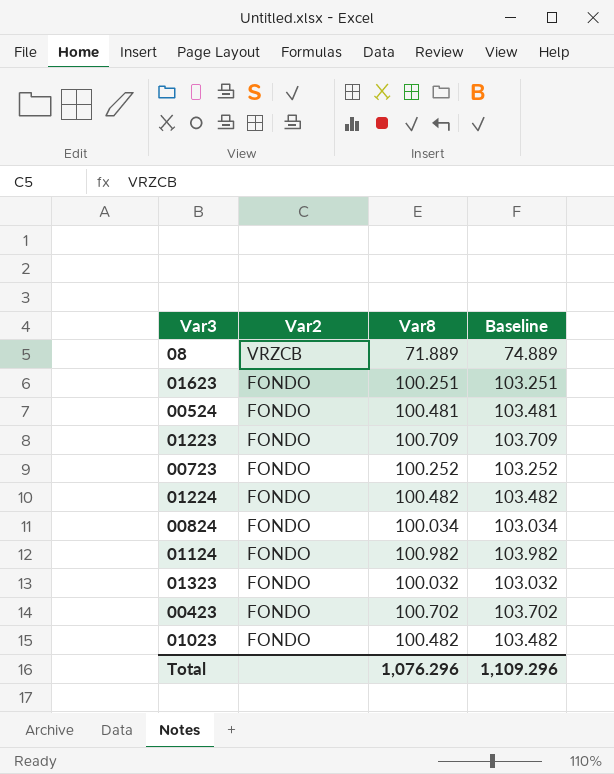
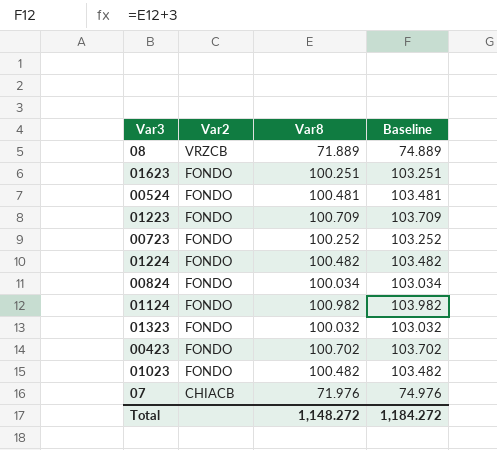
row 07: none -> CHIACB | 71.976 | 74.976
Total | Var8: 1,076.296 -> 1,148.272
Total | Baseline: 1,109.296 -> 1,184.272

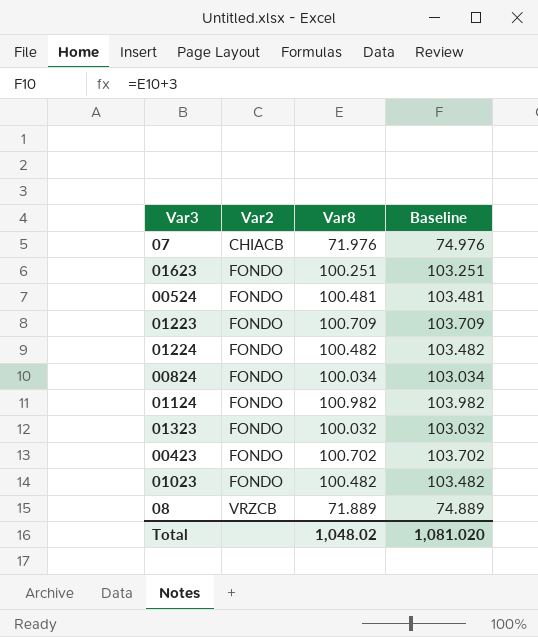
row order: Var2 descending -> Var2 ascending
row 00723: FONDO | 100.252 | 103.252 -> none
Total | Var8: 1,148.272 -> 1,048.02
Total | Baseline: 1,184.272 -> 1,081.020

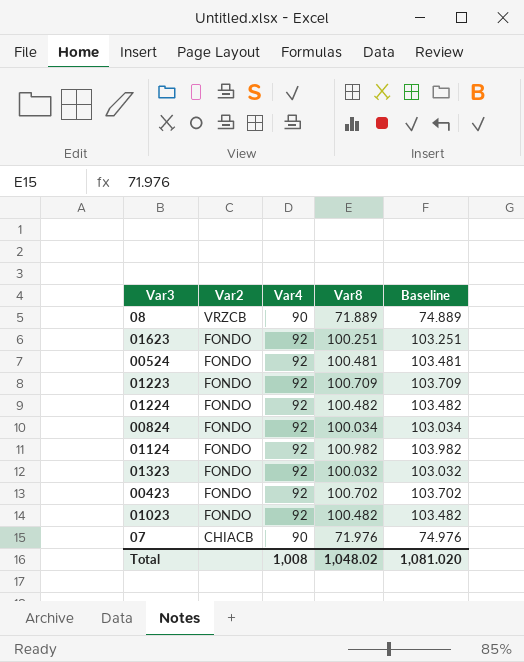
row order: Var2 ascending -> Var2 descending
column Var4 | position: none -> 3

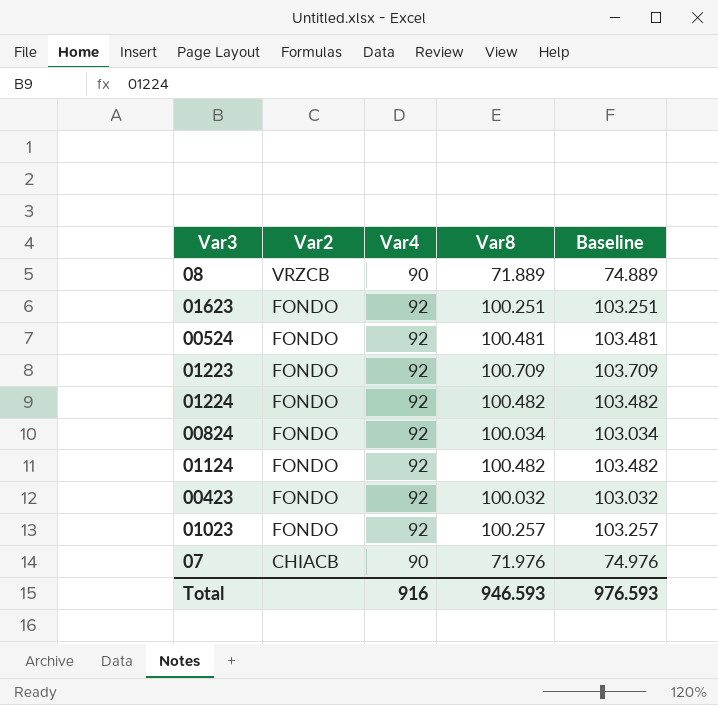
row 01323: FONDO | 92 | 100.032 | 103.032 -> none
01124 | Var8: 100.982 -> 100.482
01124 | Baseline: 103.982 -> 103.482
00423 | Var8: 100.702 -> 100.032
00423 | Baseline: 103.702 -> 103.032
01023 | Var8: 100.482 -> 100.257
01023 | Baseline: 103.482 -> 103.257
Total | Var4: 1,008 -> 916
Total | Var8: 1,048.02 -> 946.593
Total | Baseline: 1,081.020 -> 976.593

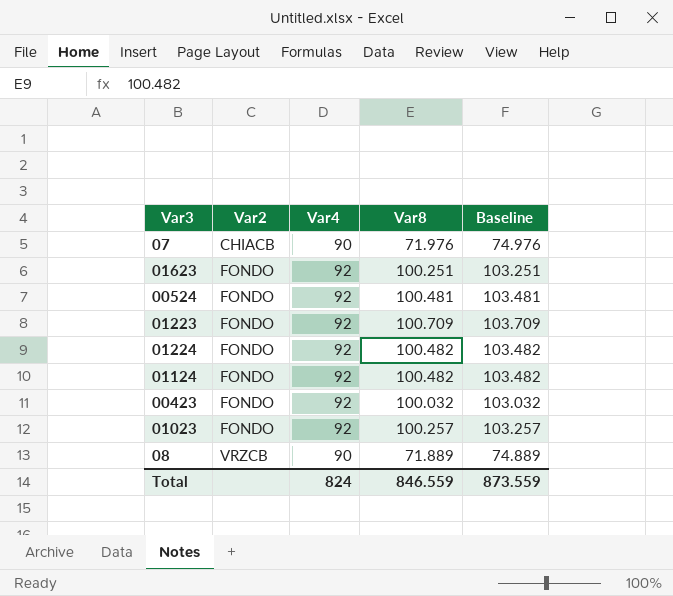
row order: Var2 descending -> Var2 ascending
row 00824: FONDO | 92 | 100.034 | 103.034 -> none
Total | Var4: 916 -> 824
Total | Var8: 946.593 -> 846.559
Total | Baseline: 976.593 -> 873.559

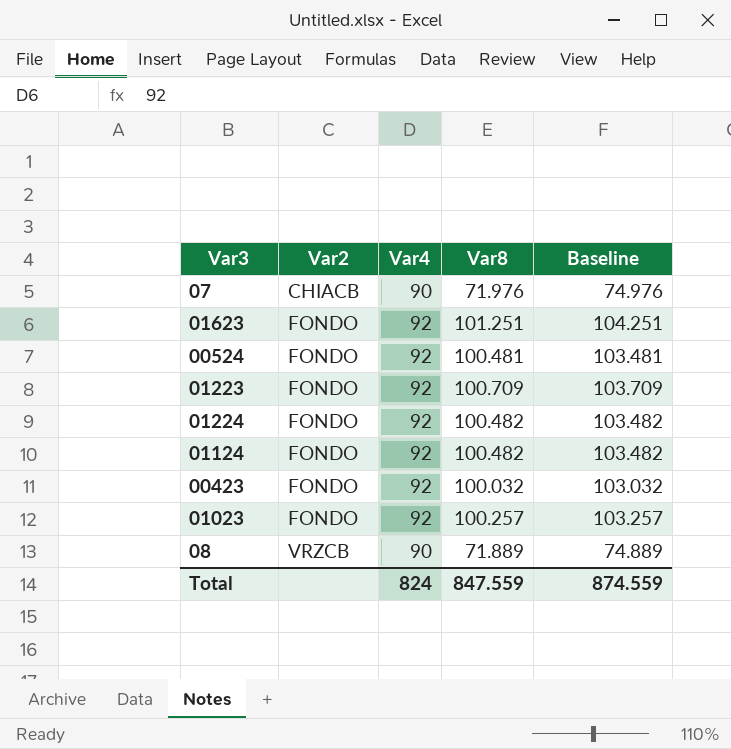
01623 | Var8: 100.251 -> 101.251
01623 | Baseline: 103.251 -> 104.251
Total | Var8: 846.559 -> 847.559
Total | Baseline: 873.559 -> 874.559

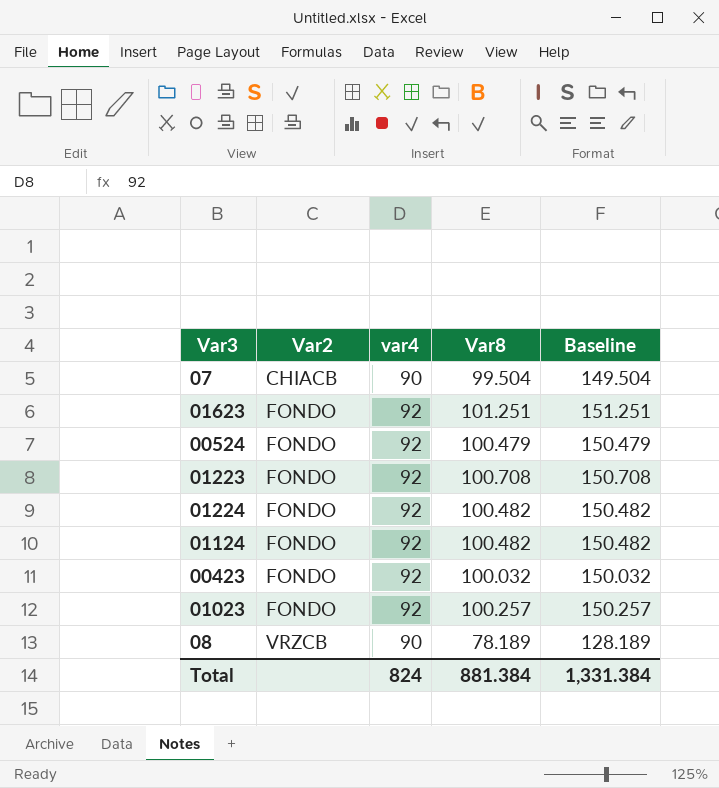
column name: Var4 -> var4
column Baseline | formula: [Var8] + 3 -> [Var8] + 50
07 | Var8: 71.976 -> 99.504
00524 | Var8: 100.481 -> 100.479
01223 | Var8: 100.709 -> 100.708
08 | Var8: 71.889 -> 78.189
Total | Var8: 847.559 -> 881.384
Total | Baseline: 874.559 -> 1,331.384

